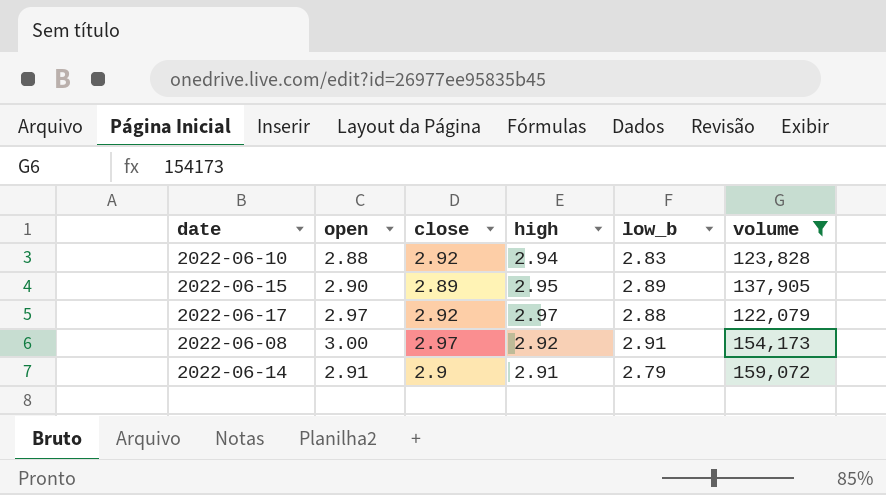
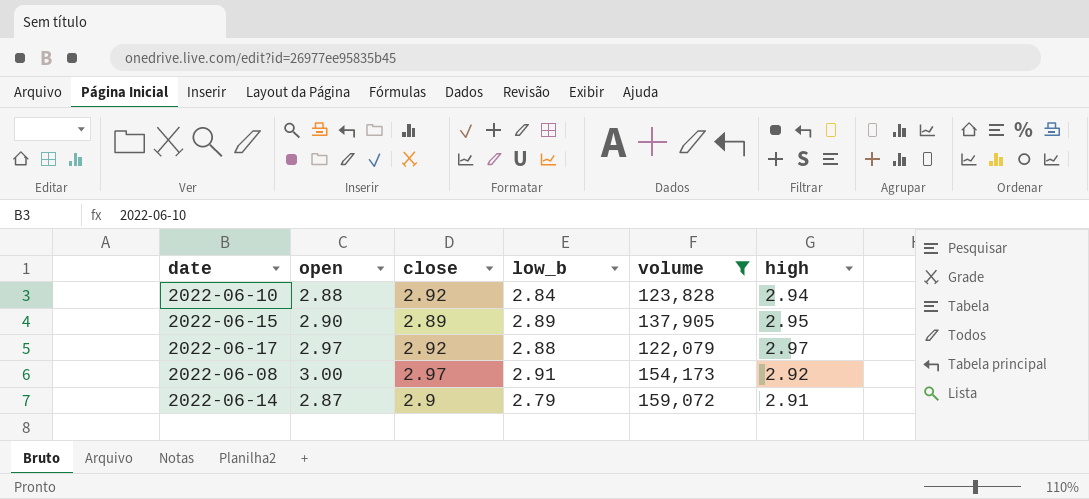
column high | position: 4 -> 6
2022-06-10 | low_b: 2.83 -> 2.84
2022-06-14 | open: 2.91 -> 2.87

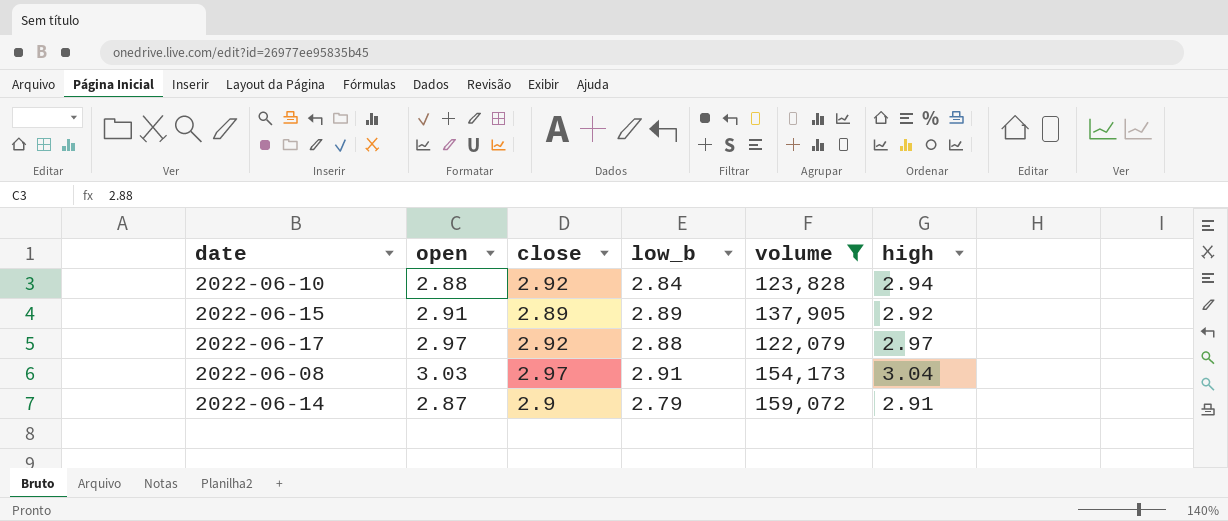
2022-06-15 | open: 2.90 -> 2.91
2022-06-15 | high: 2.95 -> 2.92
2022-06-08 | open: 3.00 -> 3.03
2022-06-08 | high: 2.92 -> 3.04

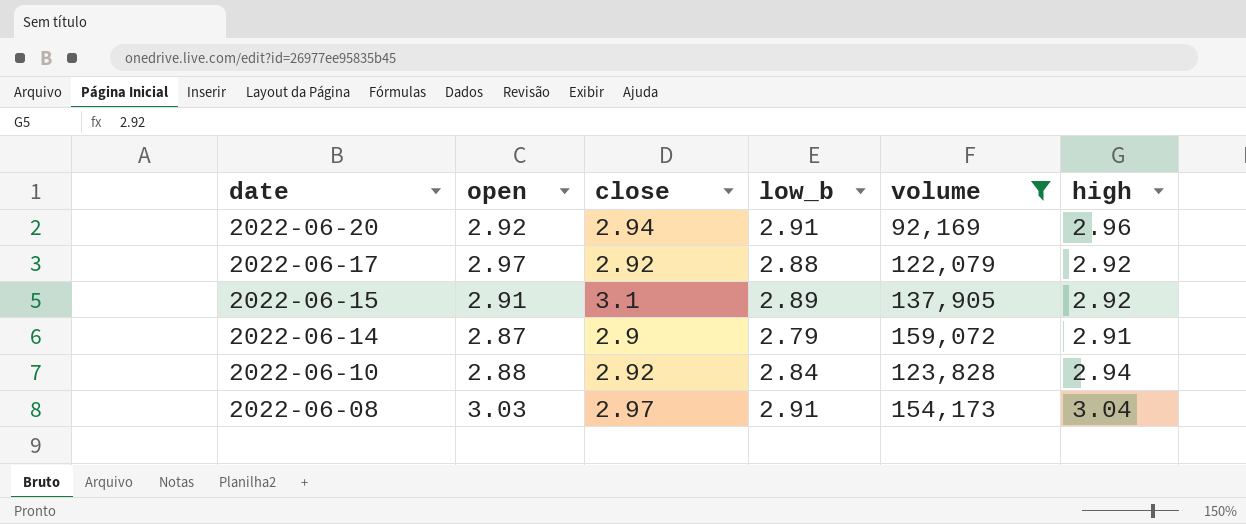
row order: none -> date descending
row 2022-06-20: none -> 2.92 | 2.94 | 2.91 | 92,169 | 2.96
2022-06-17 | high: 2.97 -> 2.92
2022-06-15 | close: 2.89 -> 3.1

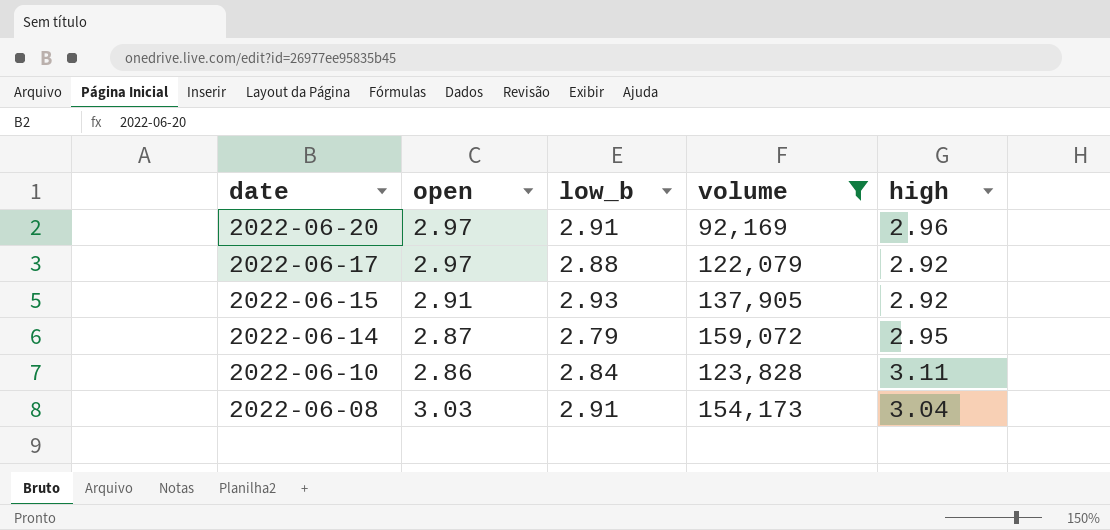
column close | position: 3 -> none
2022-06-20 | open: 2.92 -> 2.97
2022-06-15 | low_b: 2.89 -> 2.93
2022-06-14 | high: 2.91 -> 2.95
2022-06-10 | open: 2.88 -> 2.86
2022-06-10 | high: 2.94 -> 3.11

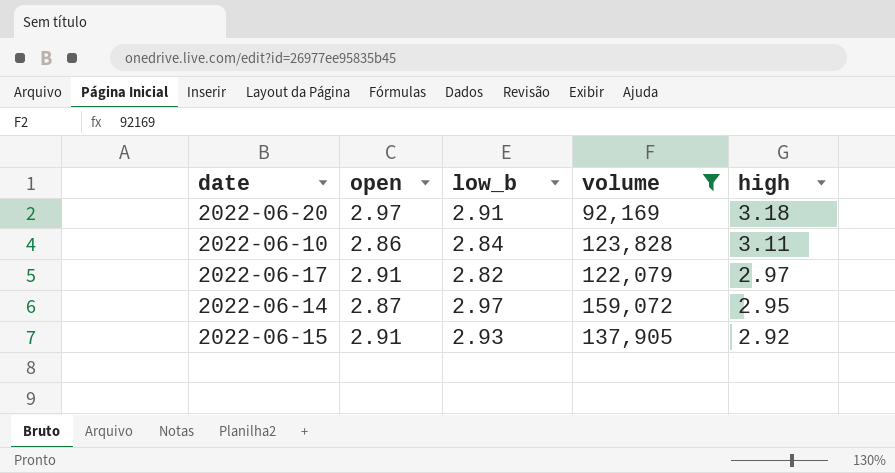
row order: date descending -> high descending
row 2022-06-08: 3.03 | 2.91 | 154,173 | 3.04 -> none
2022-06-20 | high: 2.96 -> 3.18
2022-06-17 | open: 2.97 -> 2.91
2022-06-17 | low_b: 2.88 -> 2.82
2022-06-17 | high: 2.92 -> 2.97
2022-06-14 | low_b: 2.79 -> 2.97

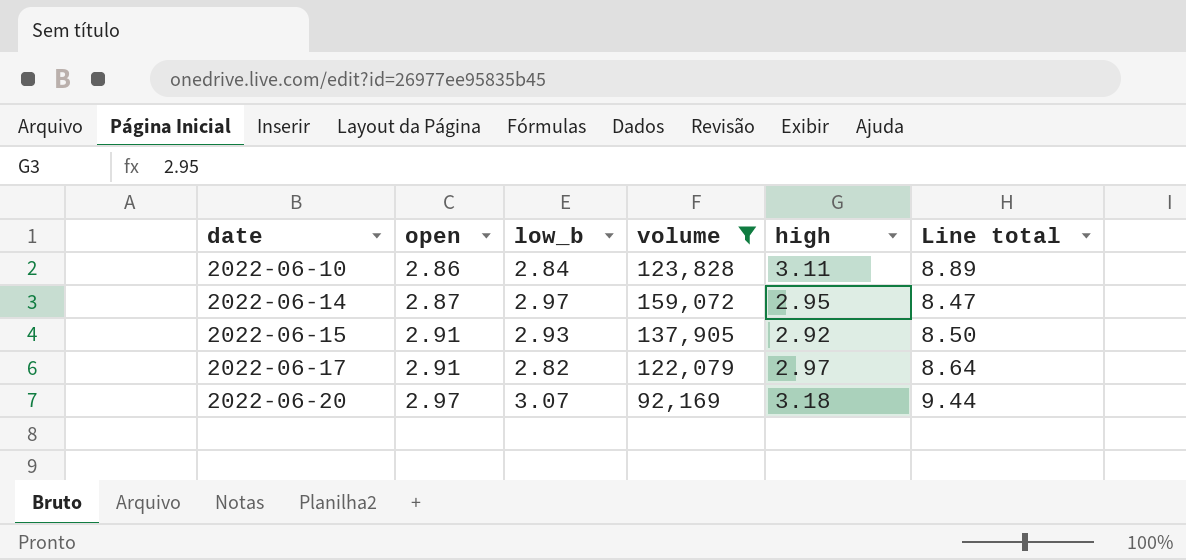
row order: high descending -> date ascending
column Line total | formula: none -> [open] * [high]
2022-06-20 | low_b: 2.91 -> 3.07

